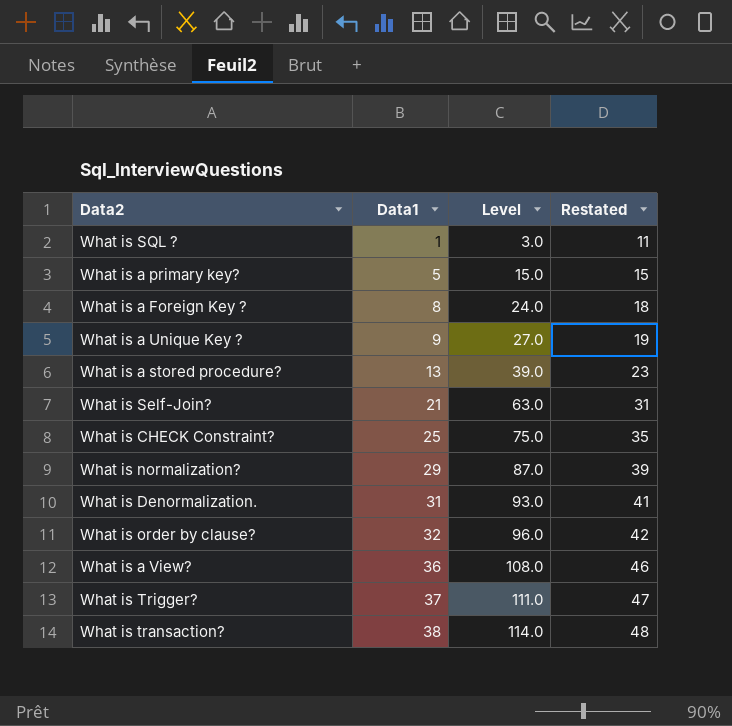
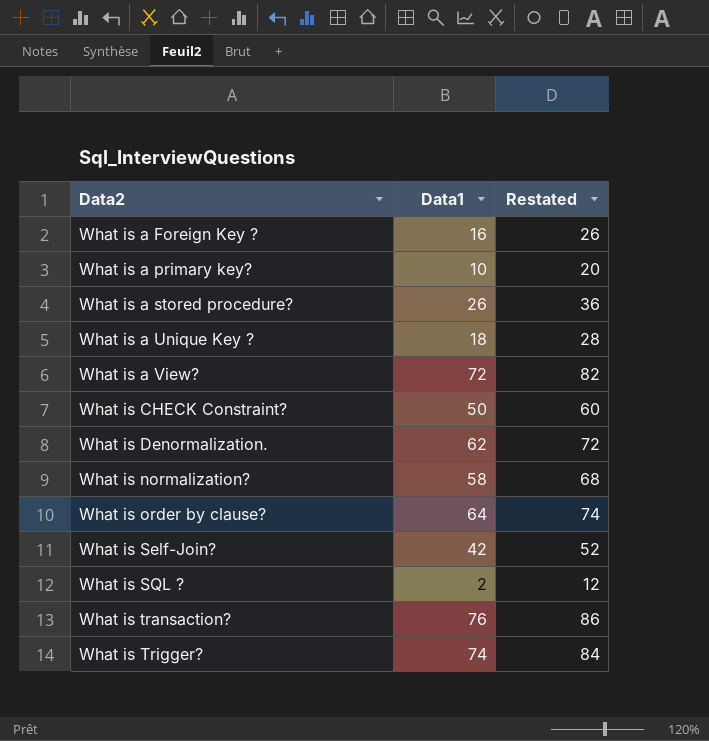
row order: Data1 ascending -> Data2 ascending
column Level | formula: [Data1] * 3 -> none
What is a Foreign Key ? | Data1: 8 -> 16
What is a Foreign Key ? | Restated: 18 -> 26
What is a primary key? | Data1: 5 -> 10
What is a primary key? | Restated: 15 -> 20
What is a stored procedure? | Data1: 13 -> 26
What is a stored procedure? | Restated: 23 -> 36
What is a Unique Key ? | Data1: 9 -> 18
What is a Unique Key ? | Restated: 19 -> 28
What is a View? | Data1: 36 -> 72
What is a View? | Restated: 46 -> 82
What is CHECK Constraint? | Data1: 25 -> 50
What is CHECK Constraint? | Restated: 35 -> 60
What is Denormalization. | Data1: 31 -> 62
What is Denormalization. | Restated: 41 -> 72
What is normalization? | Data1: 29 -> 58
What is normalization? | Restated: 39 -> 68
What is order by clause? | Data1: 32 -> 64
What is order by clause? | Restated: 42 -> 74
What is Self-Join? | Data1: 21 -> 42
What is Self-Join? | Restated: 31 -> 52
What is SQL ? | Data1: 1 -> 2
What is SQL ? | Restated: 11 -> 12
What is transaction? | Data1: 38 -> 76
What is transaction? | Restated: 48 -> 86
What is Trigger? | Data1: 37 -> 74
What is Trigger? | Restated: 47 -> 84

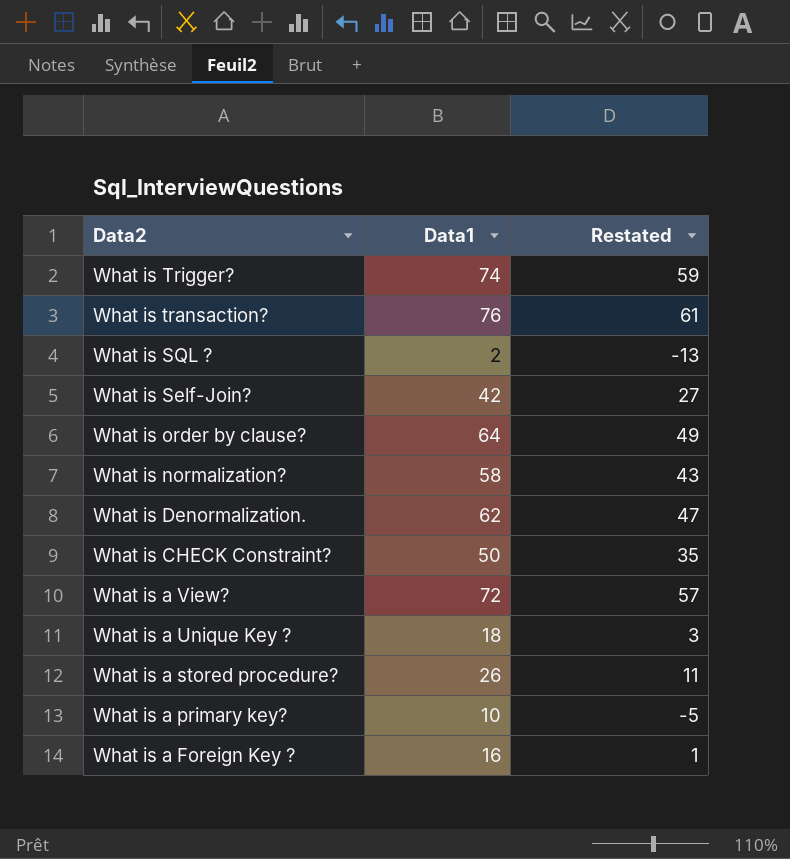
row order: Data2 ascending -> Data2 descending
column Restated | formula: [Data1] + 10 -> [Data1] - 15

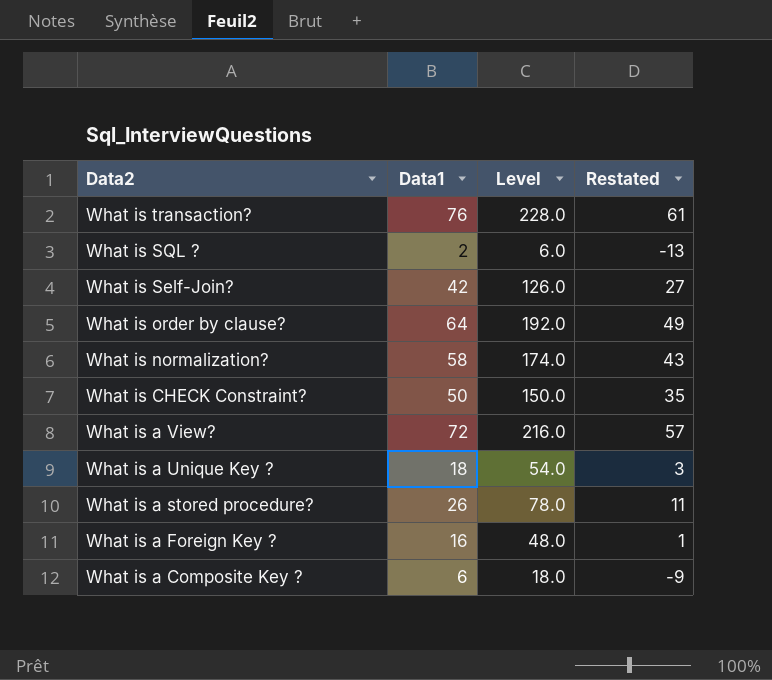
column Level | formula: none -> [Data1] * 3
row What is Trigger?: 74 | 59 -> none
row What is Denormalization.: 62 | 47 -> none
row What is a primary key?: 10 | -5 -> none
row What is a Composite Key ?: none -> 6 | 18.0 | -9

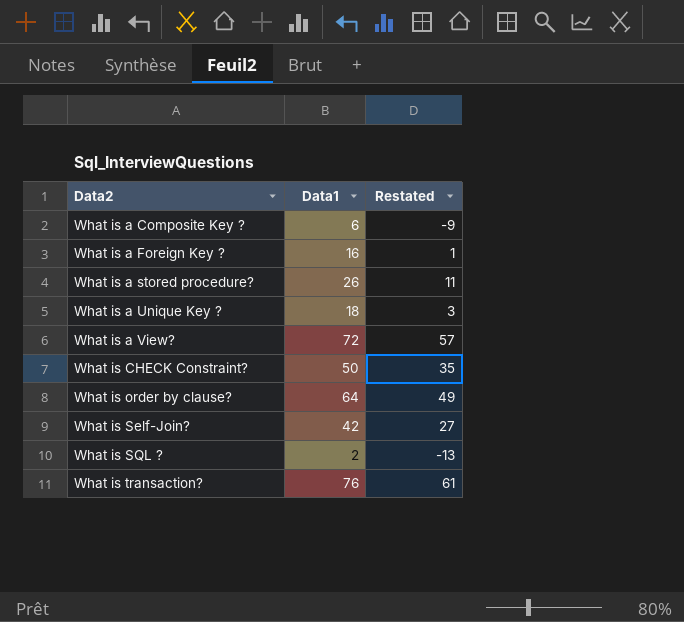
row order: Data2 descending -> Data2 ascending
column Level | formula: [Data1] * 3 -> none
row What is normalization?: 58 | 174.0 | 43 -> none

